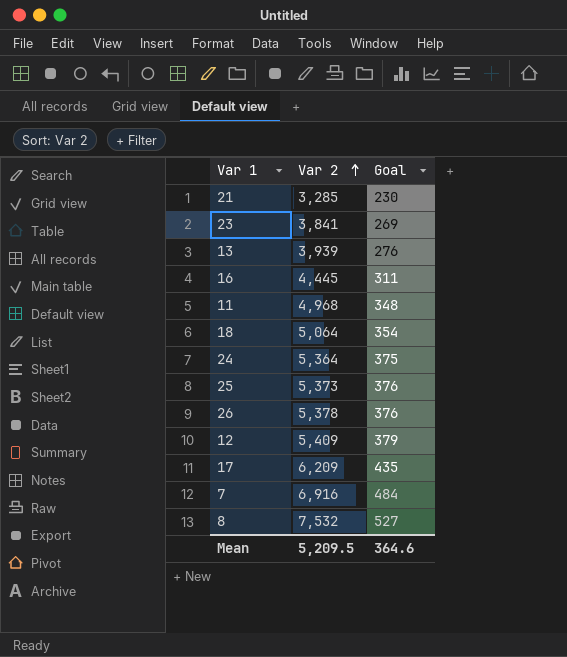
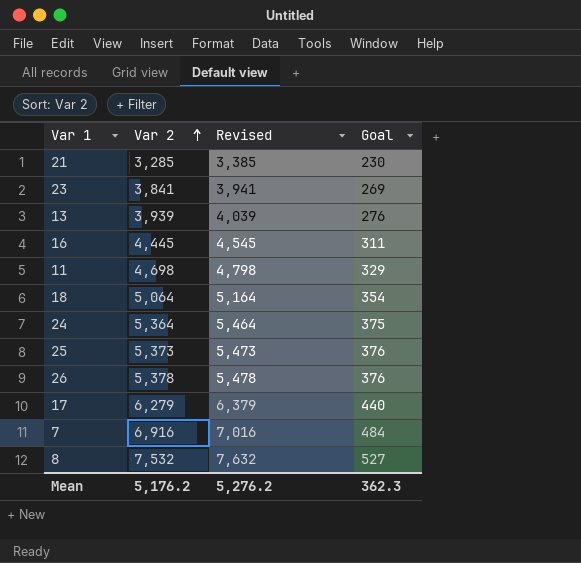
column Revised | formula: none -> [Var 2] + 100
row 12: 5,409 | 379 -> none
11 | Var 2: 4,968 -> 4,698
11 | Goal: 348 -> 329
17 | Var 2: 6,209 -> 6,279
17 | Goal: 435 -> 440
Mean | Var 2: 5,209.5 -> 5,176.2
Mean | Goal: 364.6 -> 362.3

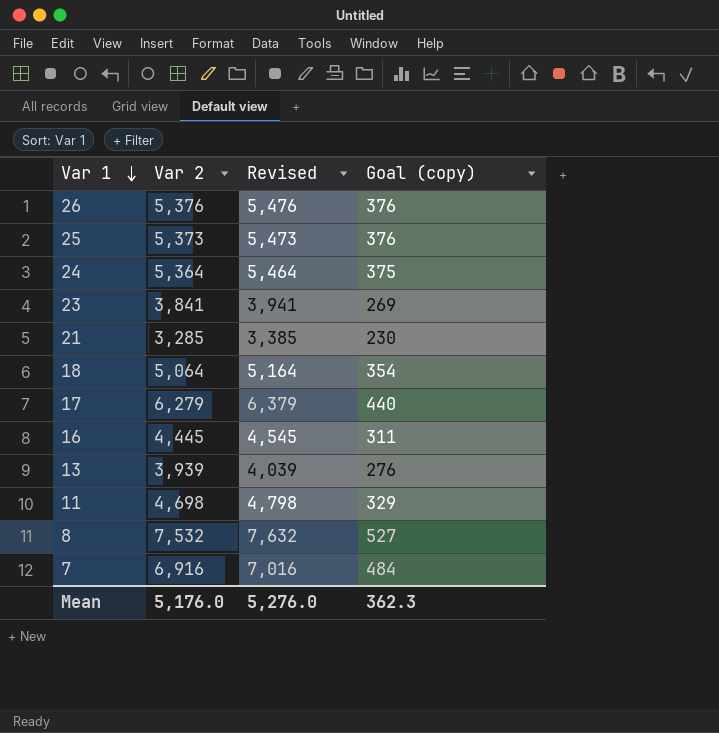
row order: Var 2 ascending -> Var 1 descending
column name: Goal -> Goal (copy)
26 | Var 2: 5,378 -> 5,376
26 | Revised: 5,478 -> 5,476
Mean | Var 2: 5,176.2 -> 5,176.0
Mean | Revised: 5,276.2 -> 5,276.0

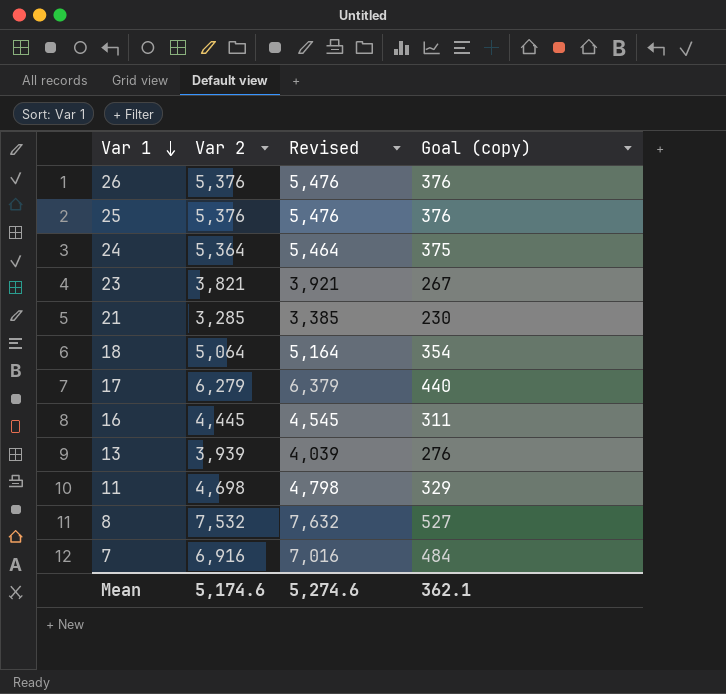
25 | Var 2: 5,373 -> 5,376
25 | Revised: 5,473 -> 5,476
23 | Var 2: 3,841 -> 3,821
23 | Revised: 3,941 -> 3,921
23 | Goal (copy): 269 -> 267
Mean | Var 2: 5,176.0 -> 5,174.6
Mean | Revised: 5,276.0 -> 5,274.6
Mean | Goal (copy): 362.3 -> 362.1

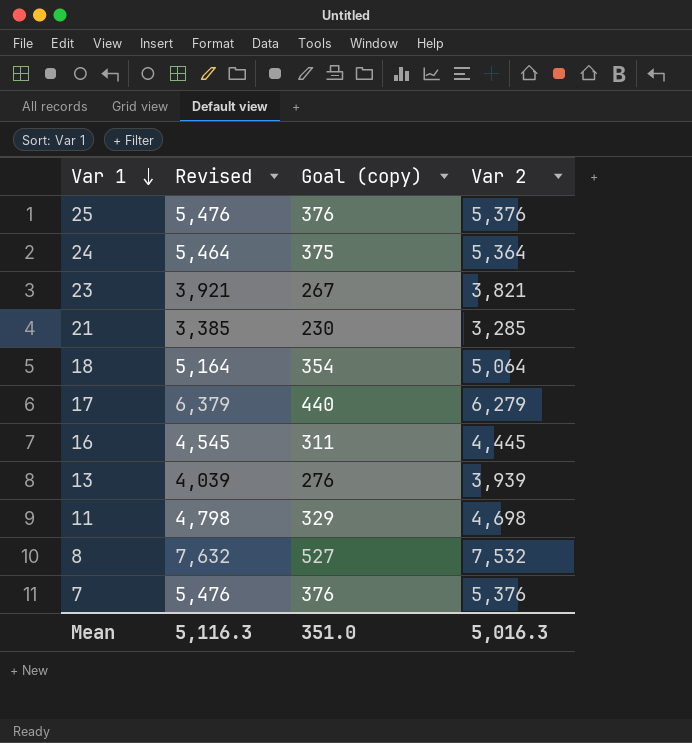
column Var 2 | position: 2 -> 4
row 26: 5,376 | 5,476 | 376 -> none
7 | Revised: 7,016 -> 5,476
7 | Goal (copy): 484 -> 376
7 | Var 2: 6,916 -> 5,376
Mean | Revised: 5,274.6 -> 5,116.3
Mean | Goal (copy): 362.1 -> 351.0
Mean | Var 2: 5,174.6 -> 5,016.3

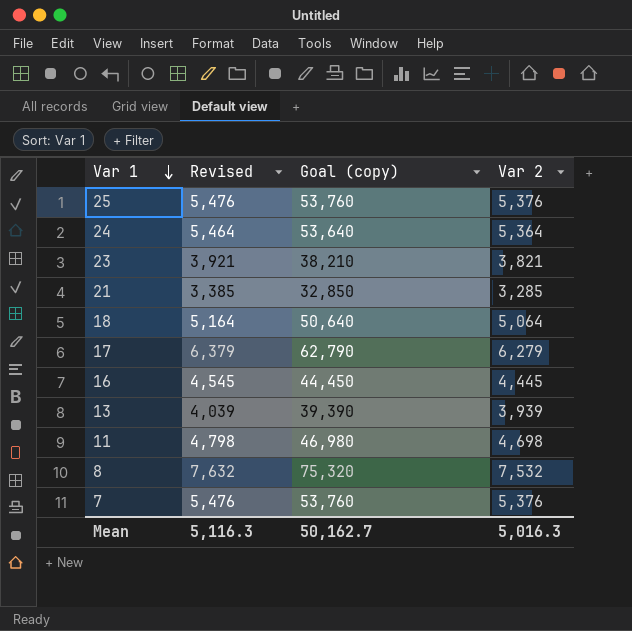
column Goal (copy) | formula: [Var 2] * 0.07 -> [Var 2] * 10
Mean | Goal (copy): 351.0 -> 50,162.7

